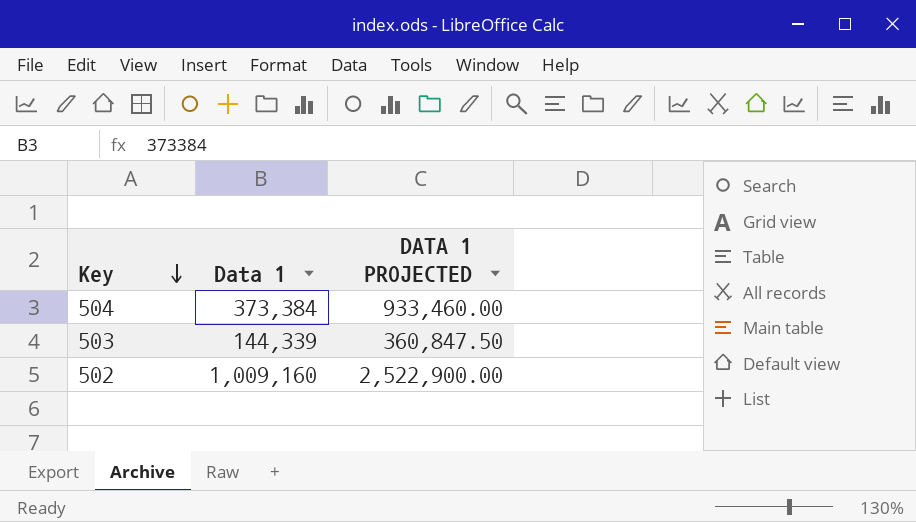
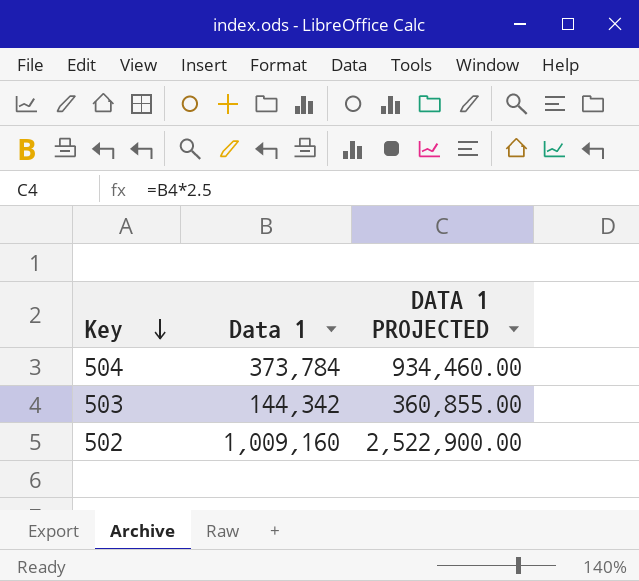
504 | Data 1: 373,384 -> 373,784
504 | DATA 1 PROJECTED: 933,460.00 -> 934,460.00
503 | Data 1: 144,339 -> 144,342
503 | DATA 1 PROJECTED: 360,847.50 -> 360,855.00

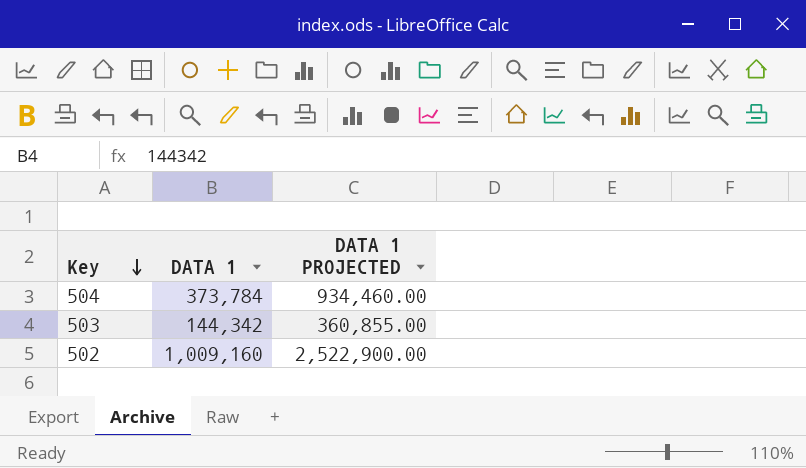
column name: Data 1 -> DATA 1

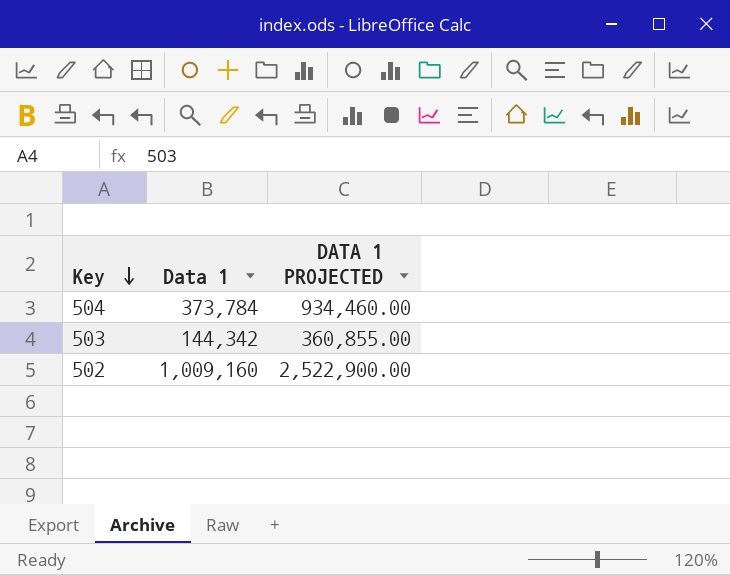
column name: DATA 1 -> Data 1

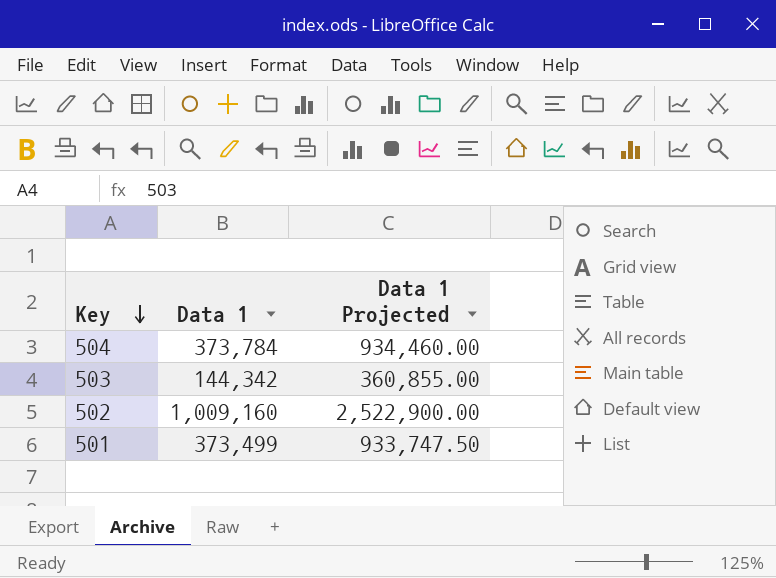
column name: DATA 1 PROJECTED -> Data 1 Projected
row 501: none -> 373,499 | 933,747.50

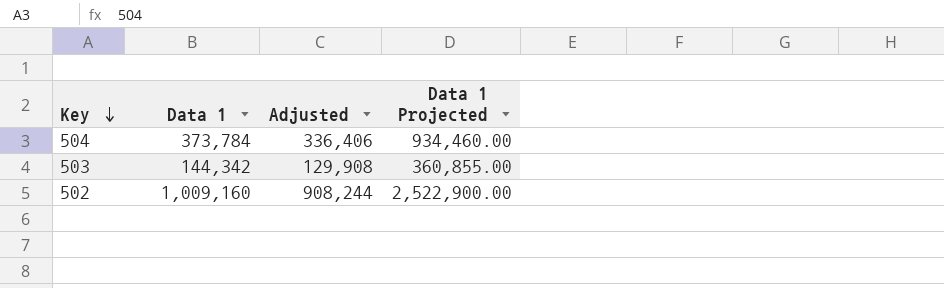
column Adjusted | formula: none -> [Data 1] * 0.9
row 501: 373,499 | 933,747.50 -> none

